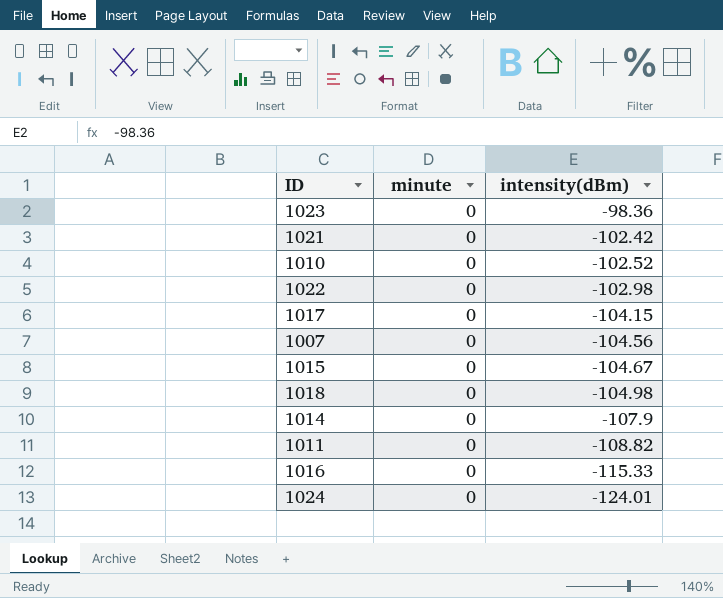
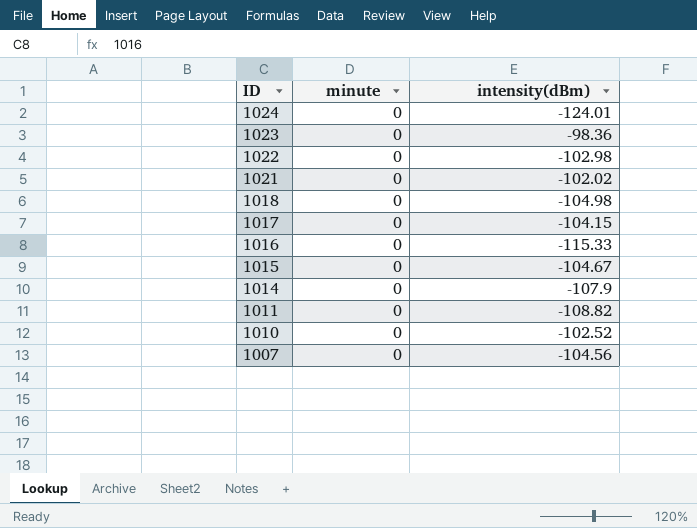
row order: intensity(dBm) descending -> ID descending
1021 | intensity(dBm): -102.42 -> -102.02

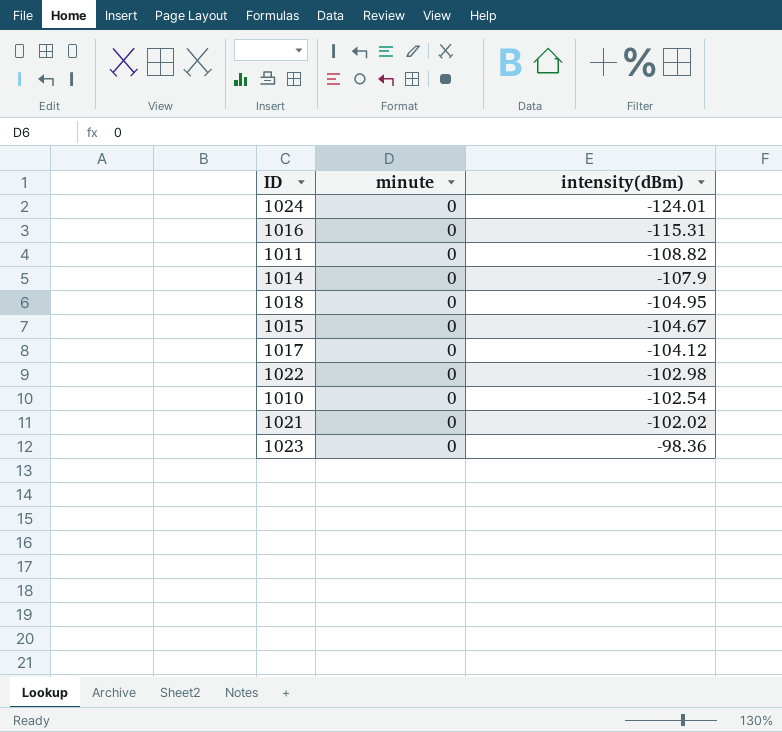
row order: ID descending -> intensity(dBm) ascending
row 1007: 0 | -104.56 -> none
1016 | intensity(dBm): -115.33 -> -115.31
1018 | intensity(dBm): -104.98 -> -104.95
1017 | intensity(dBm): -104.15 -> -104.12
1010 | intensity(dBm): -102.52 -> -102.54

